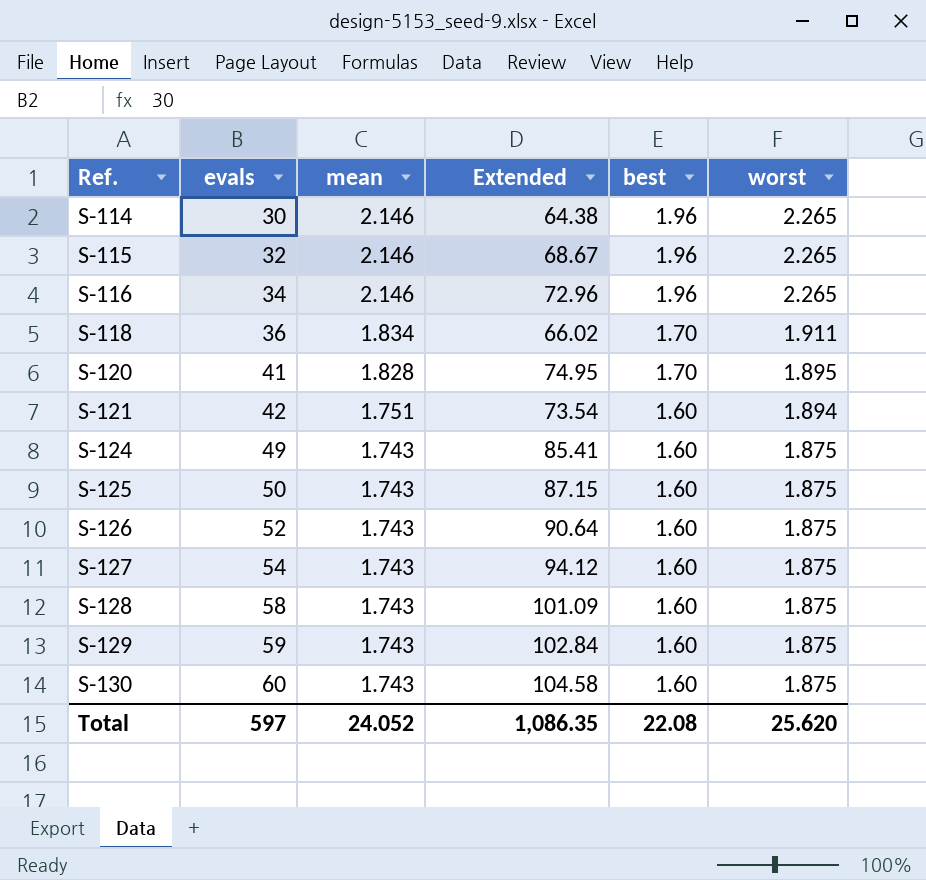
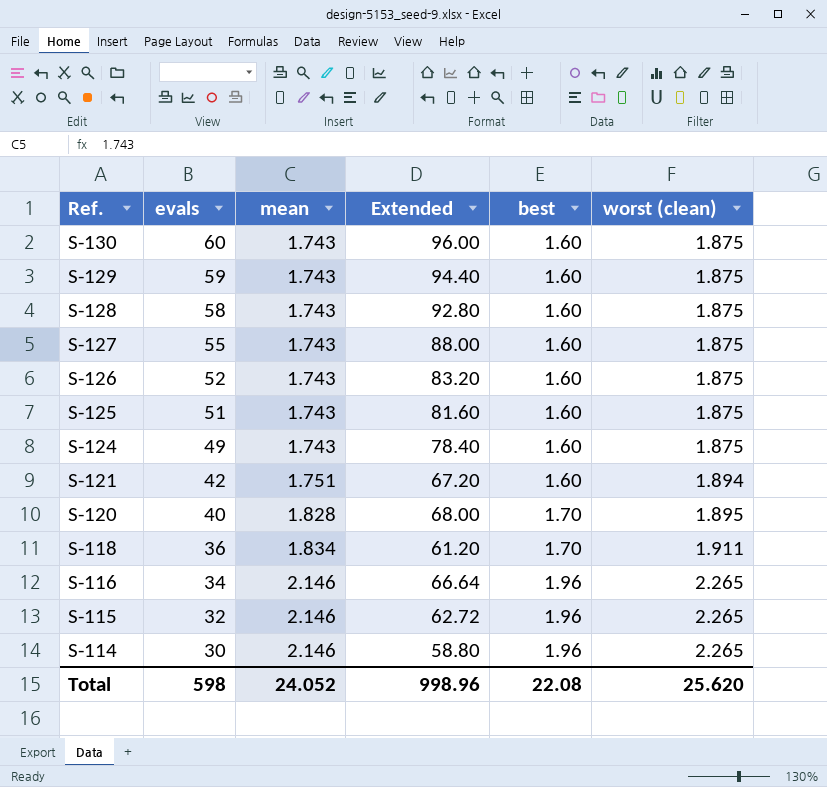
row order: Ref. ascending -> Ref. descending
column Extended | formula: [evals] * [mean] -> [evals] * [best]
column name: worst -> worst (clean)
S-127 | evals: 54 -> 55
S-125 | evals: 50 -> 51
S-120 | evals: 41 -> 40
Total | evals: 597 -> 598
Total | Extended: 1,086.35 -> 998.96

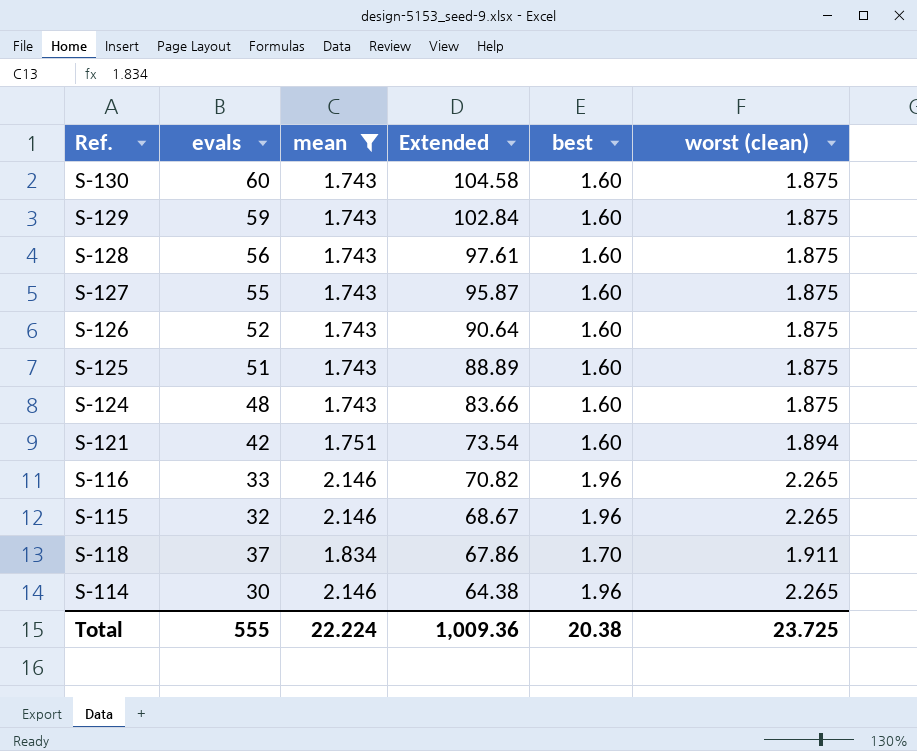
filter: none -> mean != 1.828
row order: Ref. descending -> Extended descending
column Extended | formula: [evals] * [best] -> [evals] * [mean]
S-128 | evals: 58 -> 56
S-124 | evals: 49 -> 48
S-116 | evals: 34 -> 33
S-118 | evals: 36 -> 37
Total | evals: 598 -> 555
Total | mean: 24.052 -> 22.224
Total | Extended: 998.96 -> 1,009.36
Total | best: 22.08 -> 20.38
Total | worst (clean): 25.620 -> 23.725

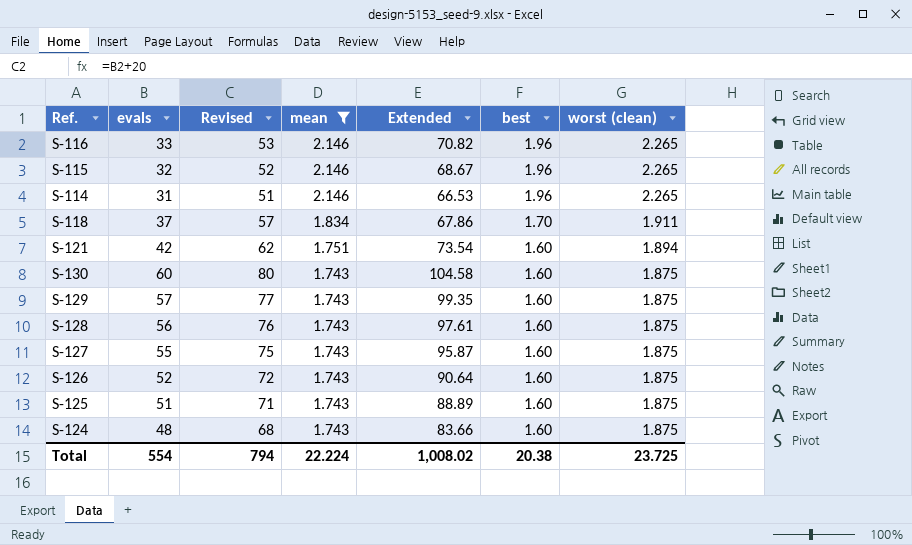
row order: Extended descending -> mean descending
column Revised | formula: none -> [evals] + 20
S-114 | evals: 30 -> 31
S-114 | Extended: 64.38 -> 66.53
S-129 | evals: 59 -> 57
S-129 | Extended: 102.84 -> 99.35
Total | evals: 555 -> 554
Total | Extended: 1,009.36 -> 1,008.02

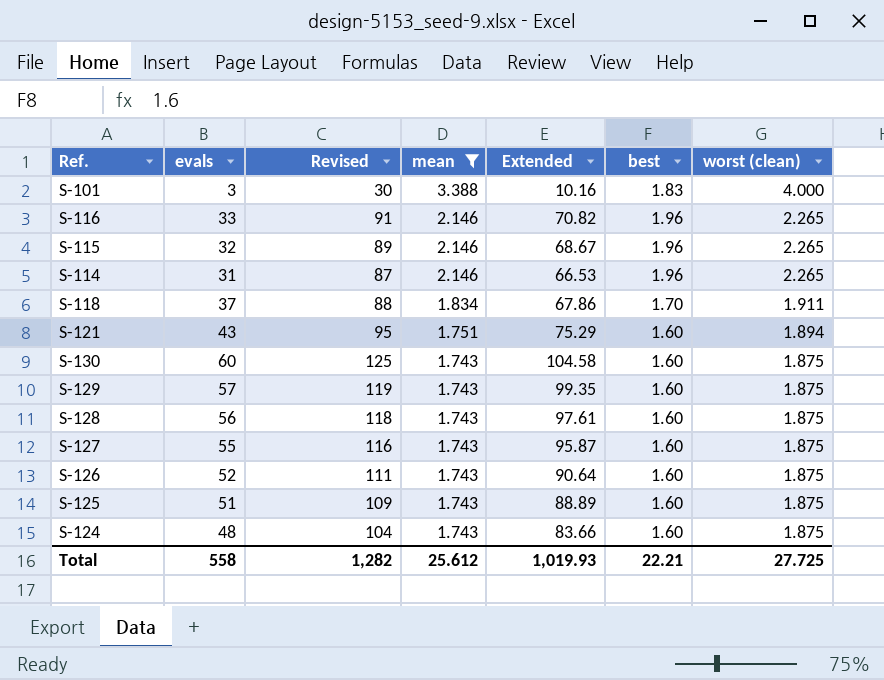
column Revised | formula: [evals] + 20 -> [Extended] + 20
row S-101: none -> 3 | 30 | 3.388 | 10.16 | 1.83 | 4.000
S-121 | evals: 42 -> 43
S-121 | Extended: 73.54 -> 75.29
Total | evals: 554 -> 558
Total | Revised: 794 -> 1,282
Total | mean: 22.224 -> 25.612
Total | Extended: 1,008.02 -> 1,019.93
Total | best: 20.38 -> 22.21
Total | worst (clean): 23.725 -> 27.725

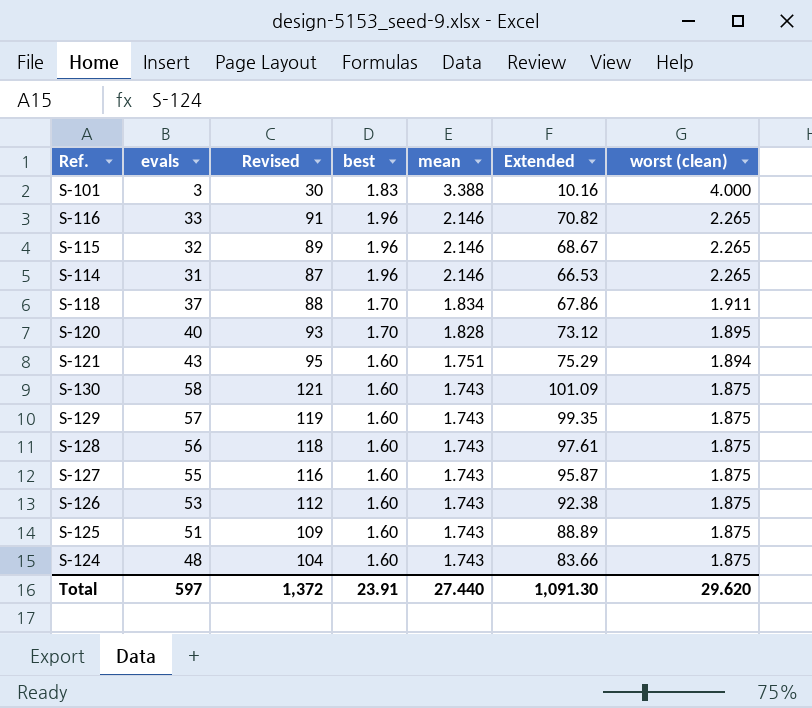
filter: mean != 1.828 -> none
column best | position: 6 -> 4
S-130 | evals: 60 -> 58
S-130 | Revised: 125 -> 121
S-130 | Extended: 104.58 -> 101.09
S-126 | evals: 52 -> 53
S-126 | Revised: 111 -> 112
S-126 | Extended: 90.64 -> 92.38
Total | evals: 558 -> 597
Total | Revised: 1,282 -> 1,372
Total | best: 22.21 -> 23.91
Total | mean: 25.612 -> 27.440
Total | Extended: 1,019.93 -> 1,091.30
Total | worst (clean): 27.725 -> 29.620

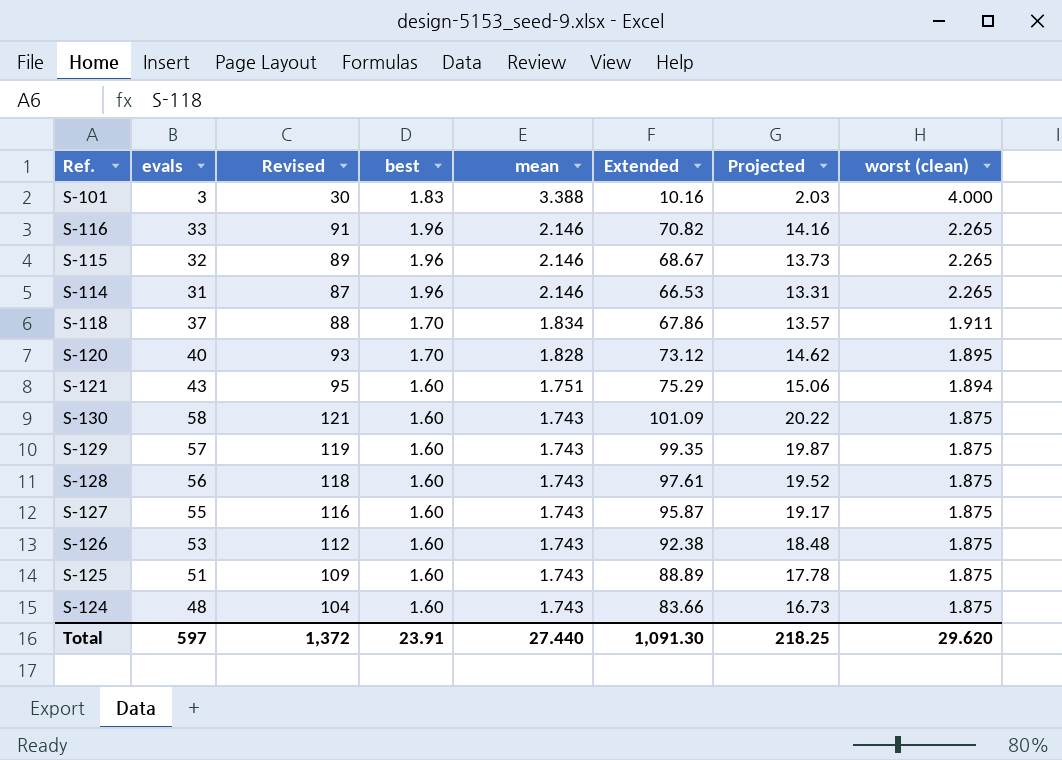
column Projected | formula: none -> [Extended] * 0.2

